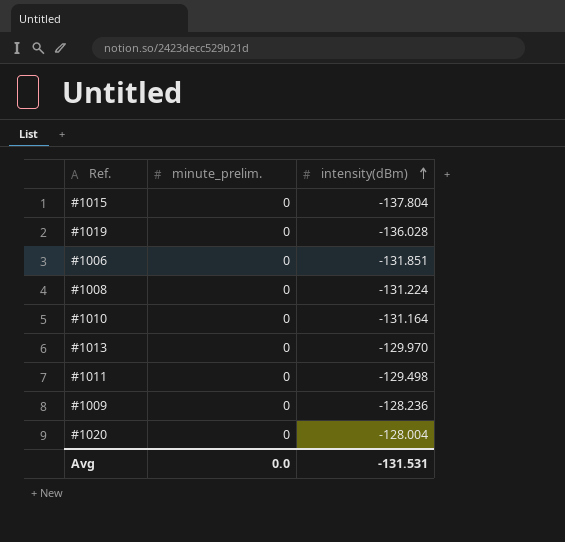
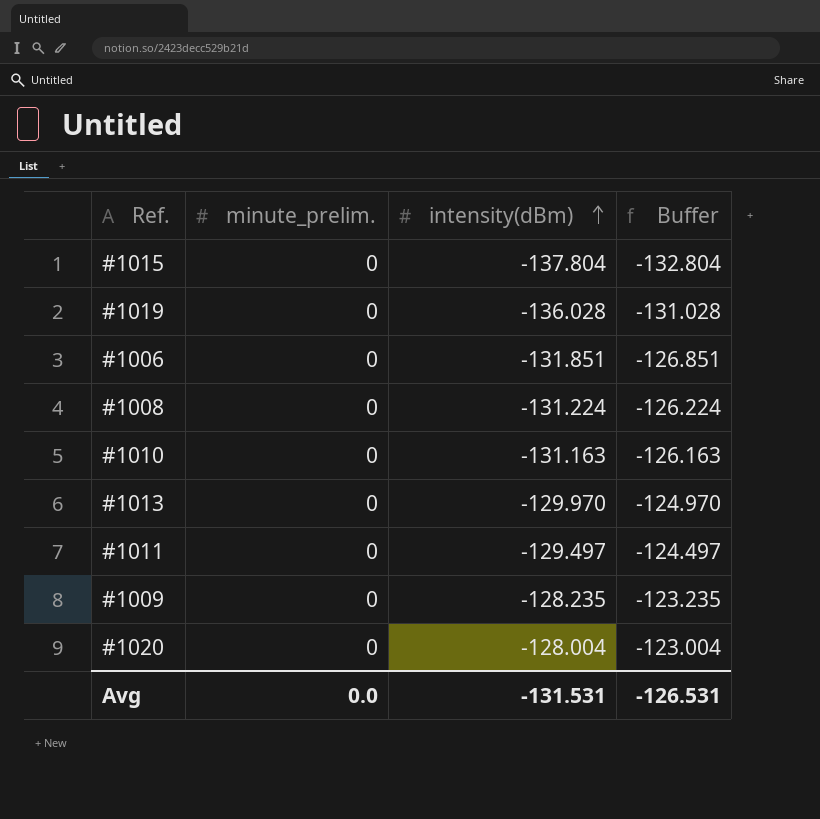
column Buffer | formula: none -> [intensity(dBm)] + 5
#1010 | intensity(dBm): -131.164 -> -131.163
#1011 | intensity(dBm): -129.498 -> -129.497
#1009 | intensity(dBm): -128.236 -> -128.235

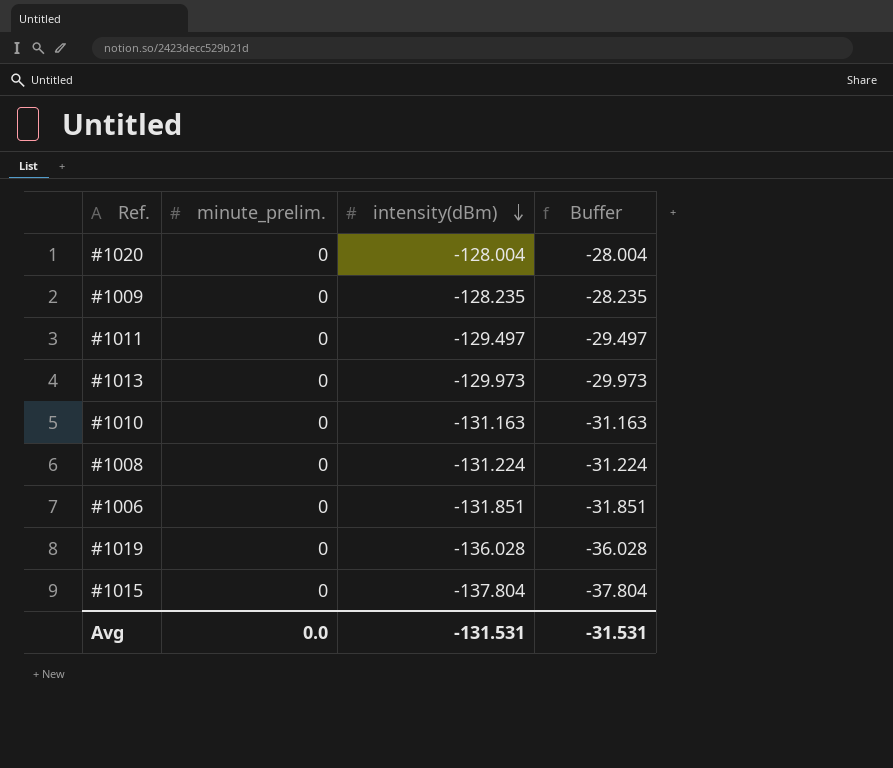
row order: intensity(dBm) ascending -> intensity(dBm) descending
column Buffer | formula: [intensity(dBm)] + 5 -> [intensity(dBm)] + 100
#1013 | intensity(dBm): -129.970 -> -129.973
Avg | Buffer: -126.531 -> -31.531

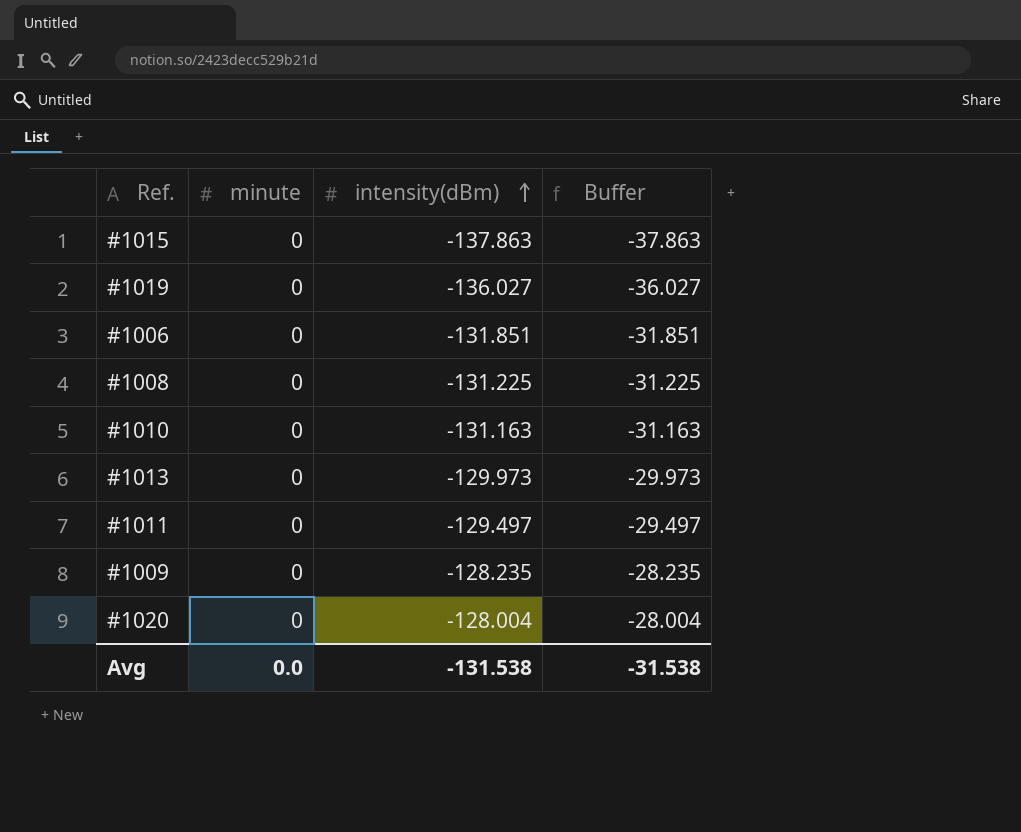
row order: intensity(dBm) descending -> intensity(dBm) ascending
column name: minute_prelim. -> minute
#1015 | intensity(dBm): -137.804 -> -137.863
#1015 | Buffer: -37.804 -> -37.863
#1019 | intensity(dBm): -136.028 -> -136.027
#1019 | Buffer: -36.028 -> -36.027
#1008 | intensity(dBm): -131.224 -> -131.225
#1008 | Buffer: -31.224 -> -31.225
Avg | intensity(dBm): -131.531 -> -131.538
Avg | Buffer: -31.531 -> -31.538

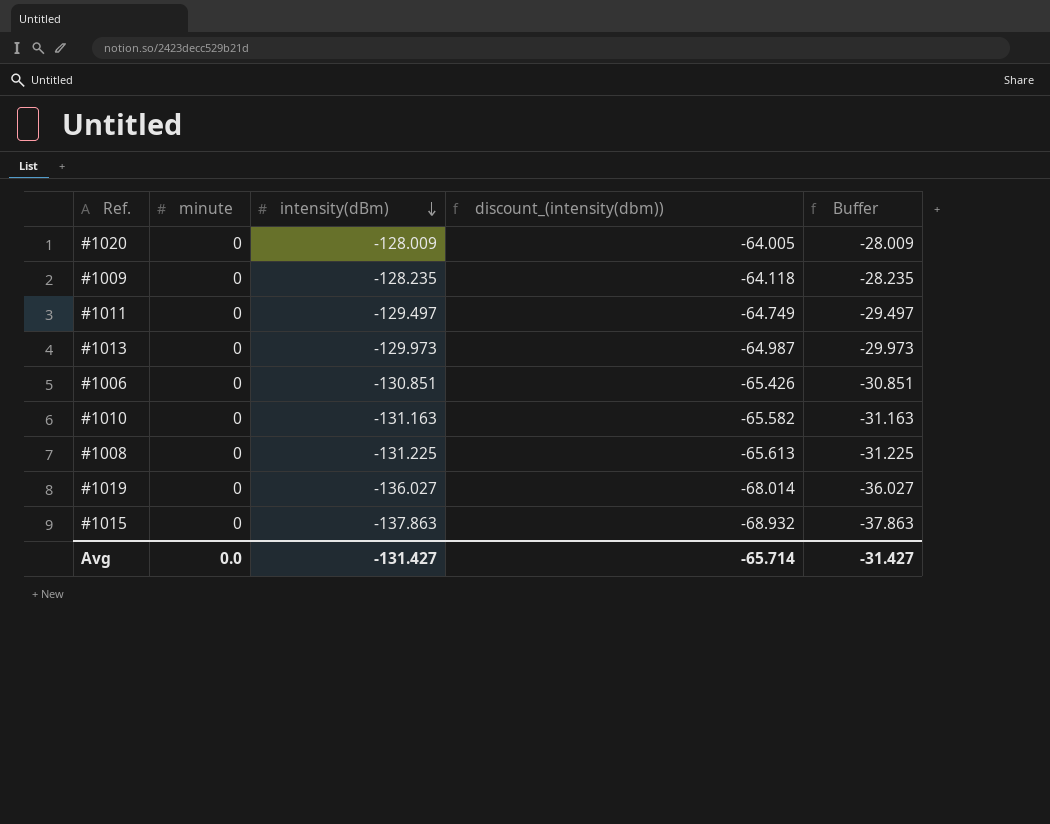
row order: intensity(dBm) ascending -> intensity(dBm) descending
column discount_(intensity(dbm)) | formula: none -> [intensity(dBm)] * 0.5
#1020 | intensity(dBm): -128.004 -> -128.009
#1020 | Buffer: -28.004 -> -28.009
#1006 | intensity(dBm): -131.851 -> -130.851
#1006 | Buffer: -31.851 -> -30.851
Avg | intensity(dBm): -131.538 -> -131.427
Avg | Buffer: -31.538 -> -31.427

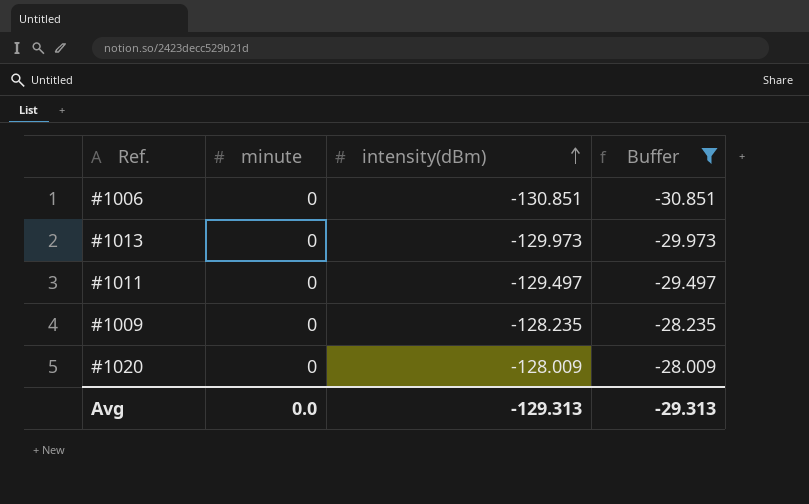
filter: none -> Buffer >= -30.851
row order: intensity(dBm) descending -> intensity(dBm) ascending
column discount_(intensity(dbm)) | formula: [intensity(dBm)] * 0.5 -> none
Avg | intensity(dBm): -131.427 -> -129.313
Avg | Buffer: -31.427 -> -29.313

